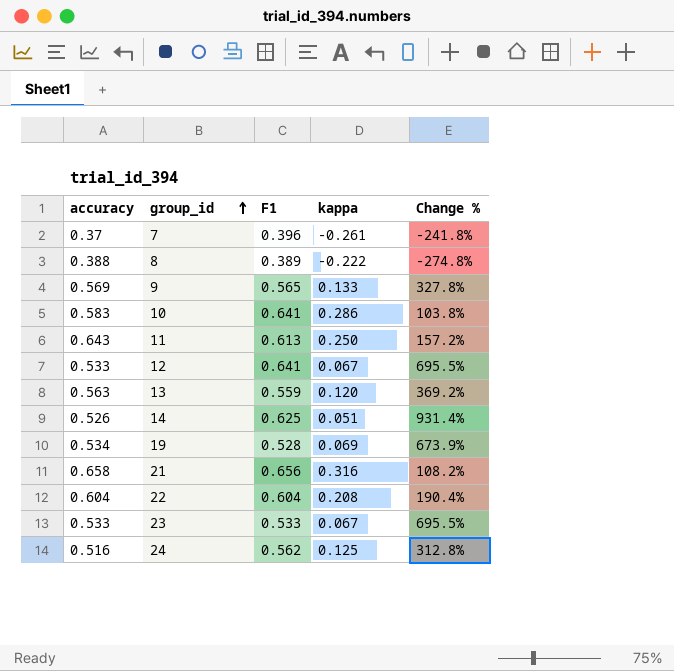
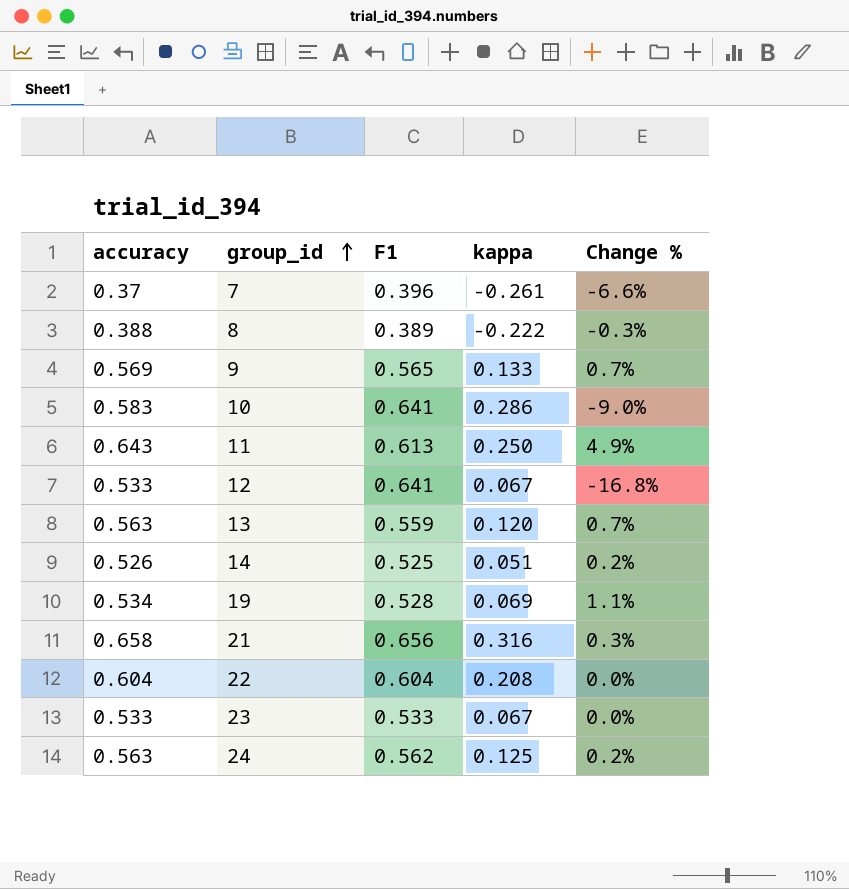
column Change % | formula: ([accuracy] - [kappa]) / [kappa] -> ([accuracy] - [F1]) / [F1]
14 | F1: 0.625 -> 0.525
24 | accuracy: 0.516 -> 0.563

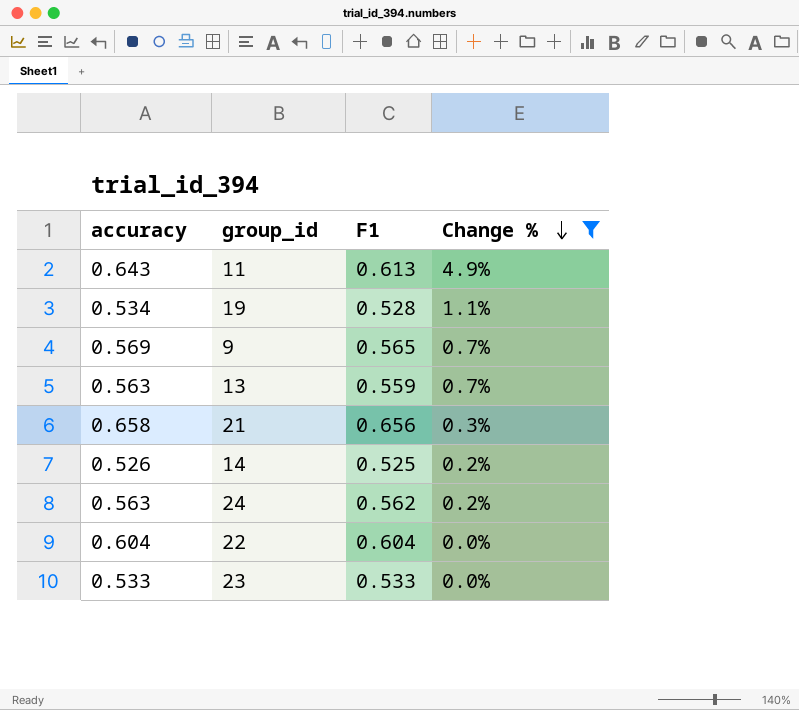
filter: none -> Change % >= 0.0%
row order: group_id ascending -> Change % descending
column kappa | position: 4 -> none

